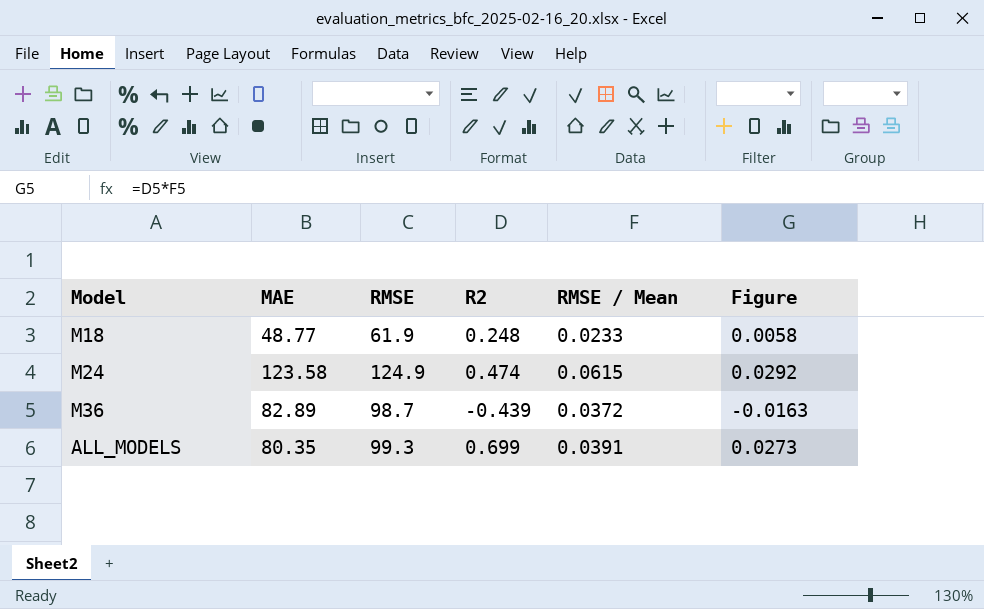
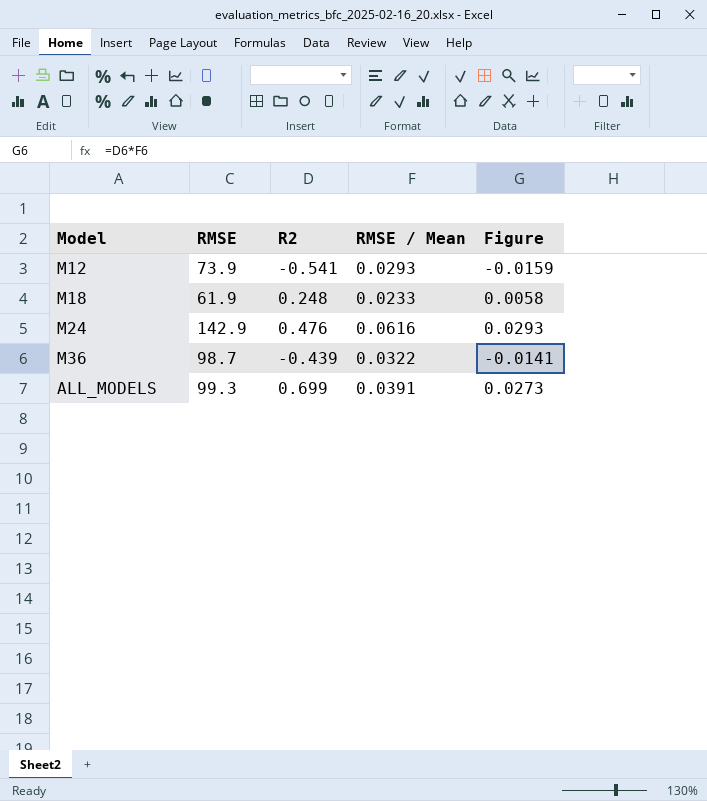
column MAE | position: 2 -> none
row M12: none -> 73.9 | -0.541 | 0.0293 | -0.0159
M24 | RMSE: 124.9 -> 142.9
M24 | R2: 0.474 -> 0.476
M24 | RMSE / Mean: 0.0615 -> 0.0616
M24 | Figure: 0.0292 -> 0.0293
M36 | RMSE / Mean: 0.0372 -> 0.0322
M36 | Figure: -0.0163 -> -0.0141

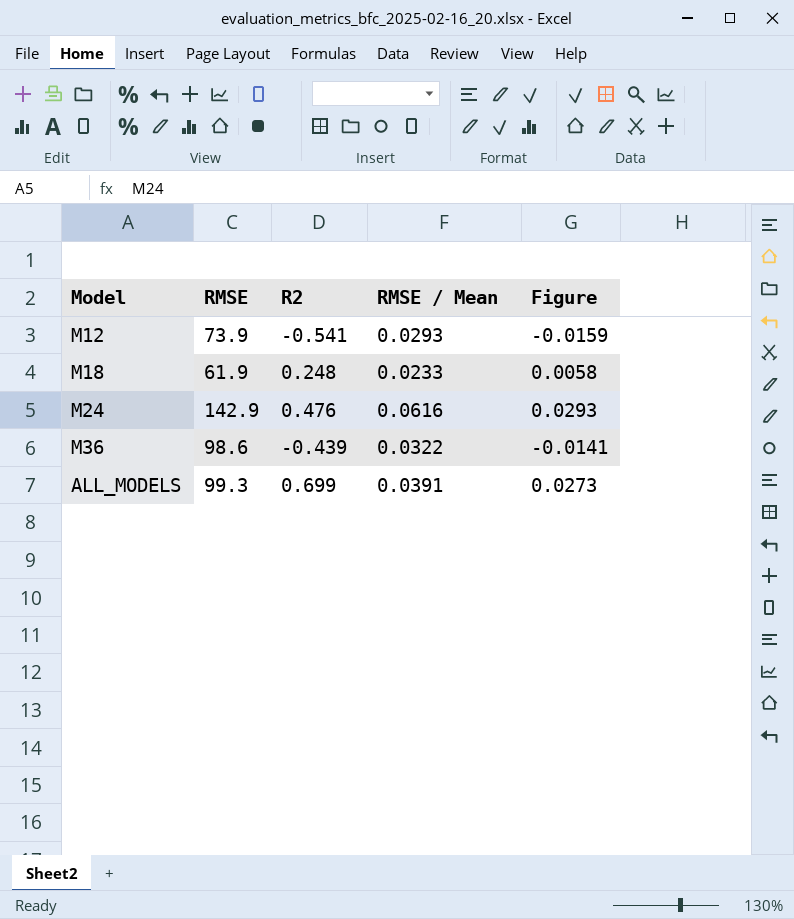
M36 | RMSE: 98.7 -> 98.6

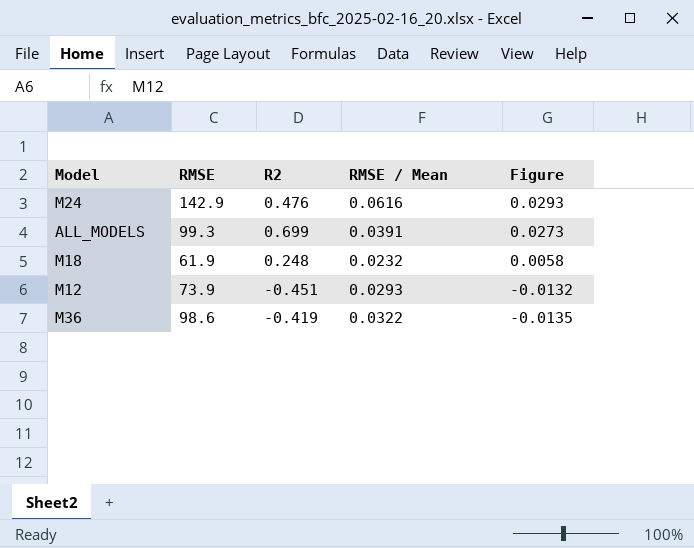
row order: none -> Figure descending
M18 | RMSE / Mean: 0.0233 -> 0.0232
M12 | R2: -0.541 -> -0.451
M12 | Figure: -0.0159 -> -0.0132
M36 | R2: -0.439 -> -0.419
M36 | Figure: -0.0141 -> -0.0135

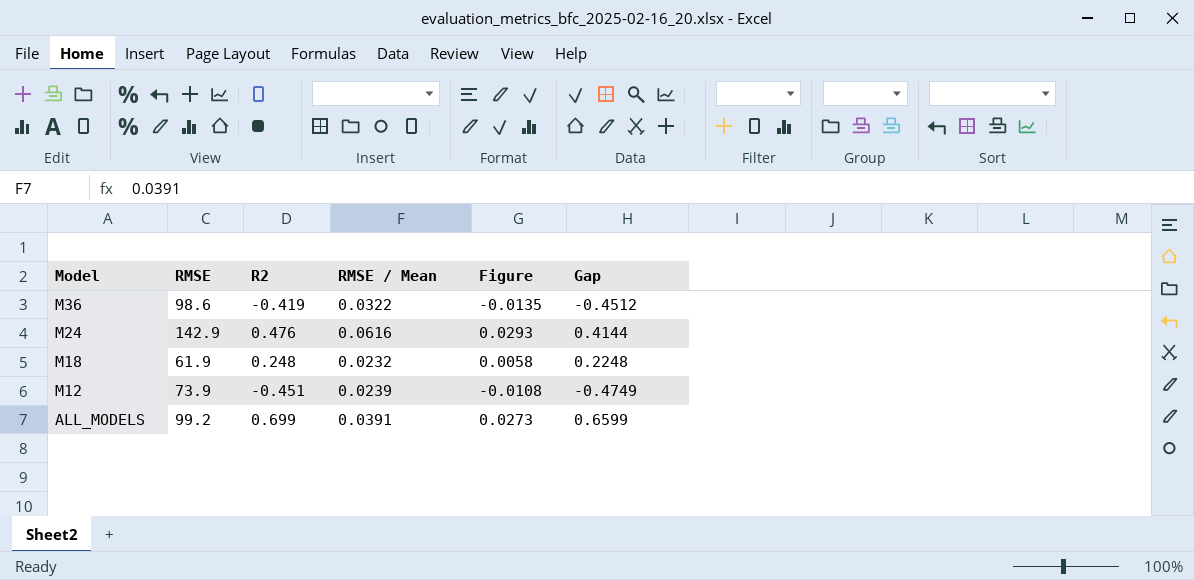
row order: Figure descending -> Model descending
column Gap | formula: none -> [R2] - [RMSE / Mean]
M12 | RMSE / Mean: 0.0293 -> 0.0239
M12 | Figure: -0.0132 -> -0.0108
ALL_MODELS | RMSE: 99.3 -> 99.2

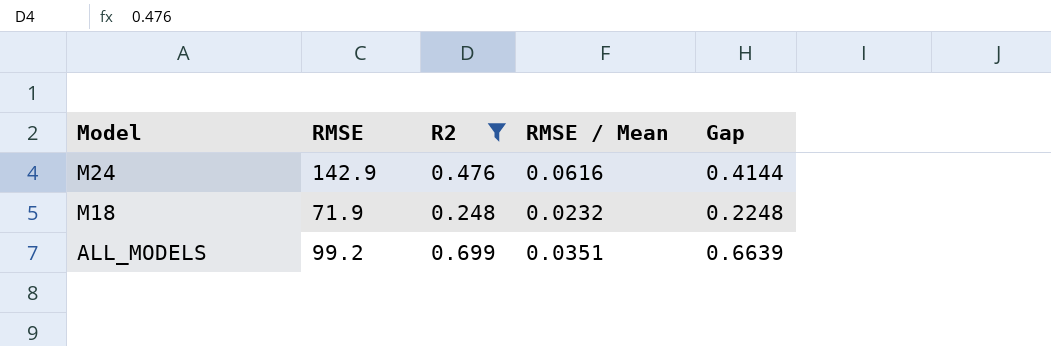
filter: none -> R2 >= 0.248
column Figure | formula: [R2] * [RMSE / Mean] -> none
M18 | RMSE: 61.9 -> 71.9
ALL_MODELS | RMSE / Mean: 0.0391 -> 0.0351
ALL_MODELS | Gap: 0.6599 -> 0.6639

